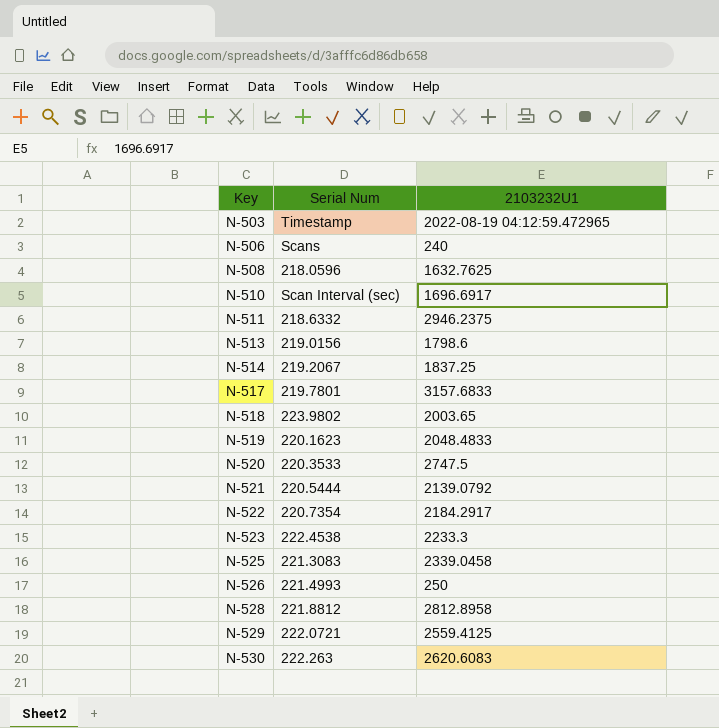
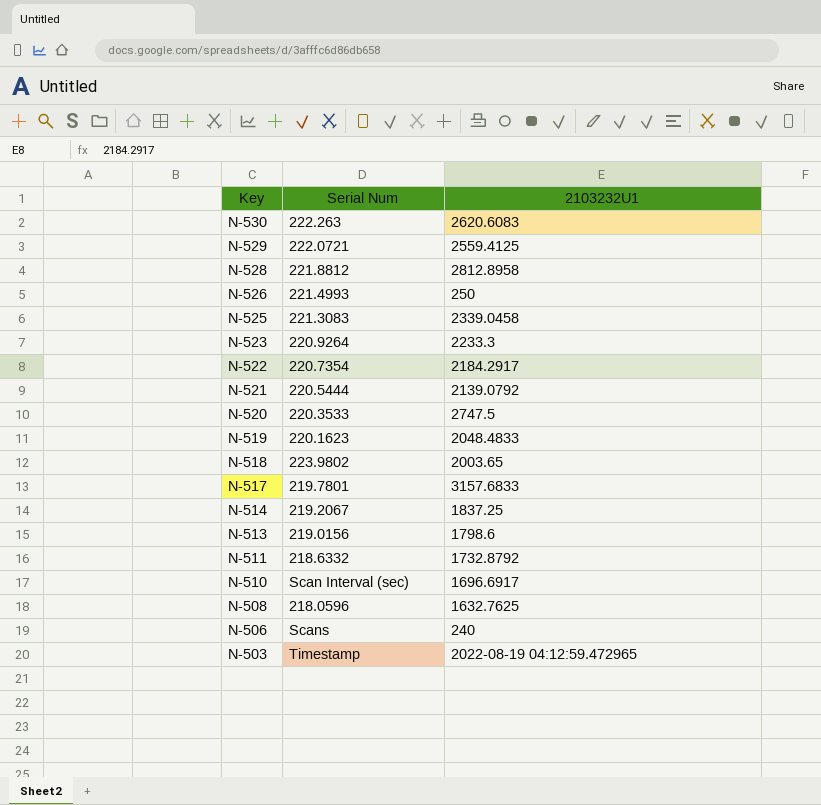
row order: Key ascending -> Key descending
N-523 | Serial Num: 222.4538 -> 220.9264
N-511 | 2103232U1: 2946.2375 -> 1732.8792

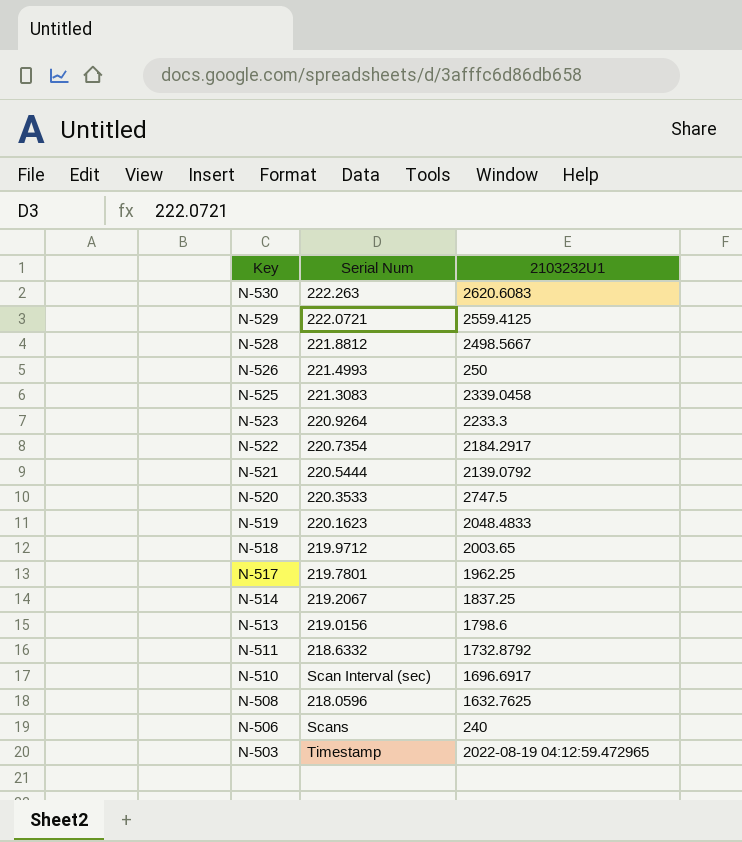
N-528 | 2103232U1: 2812.8958 -> 2498.5667
N-518 | Serial Num: 223.9802 -> 219.9712
N-517 | 2103232U1: 3157.6833 -> 1962.25

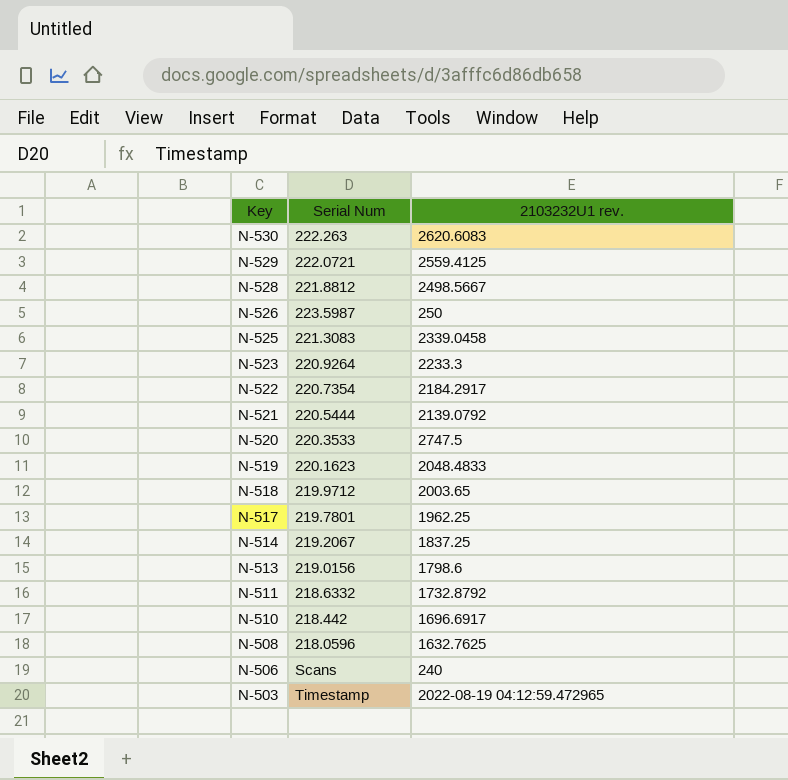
column name: 2103232U1 -> 2103232U1 rev.
N-526 | Serial Num: 221.4993 -> 223.5987
N-510 | Serial Num: Scan Interval (sec) -> 218.442

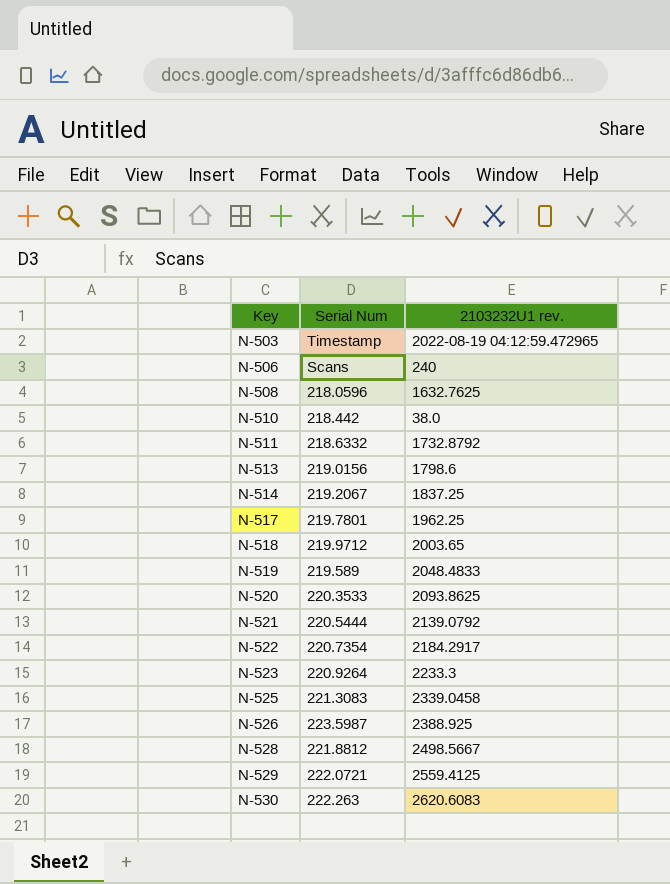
row order: Key descending -> Key ascending
N-510 | 2103232U1 rev.: 1696.6917 -> 38.0
N-519 | Serial Num: 220.1623 -> 219.589
N-520 | 2103232U1 rev.: 2747.5 -> 2093.8625
N-526 | 2103232U1 rev.: 250 -> 2388.925

